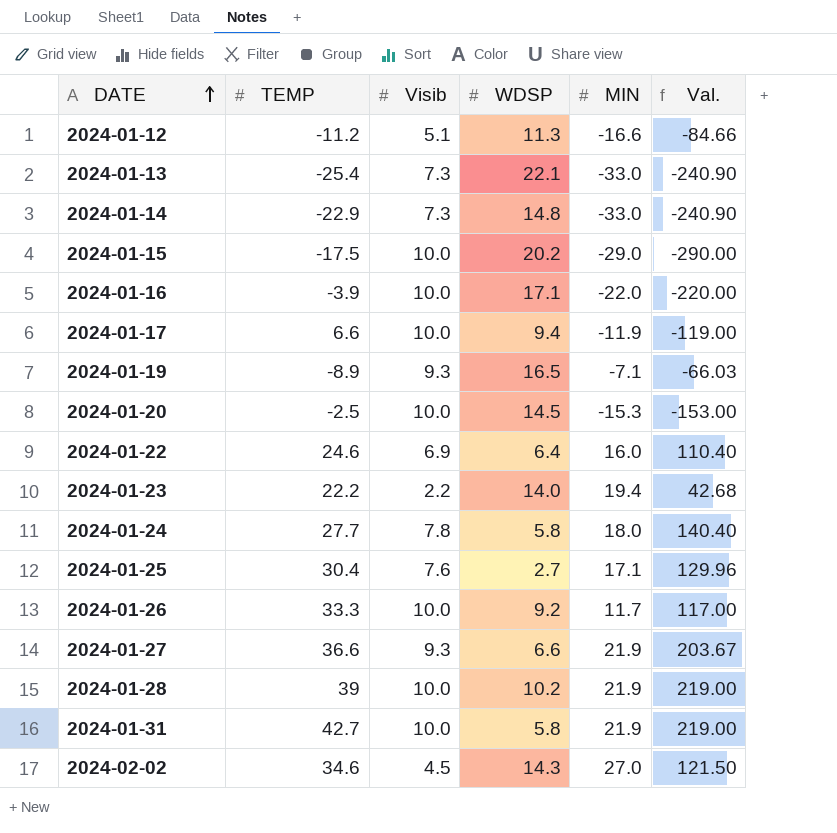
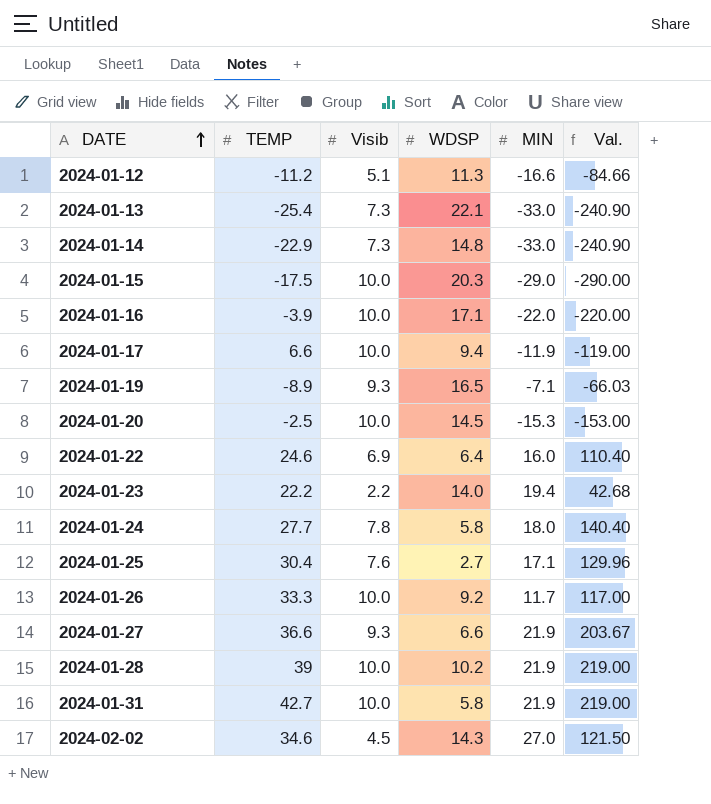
2024-01-15 | WDSP: 20.2 -> 20.3

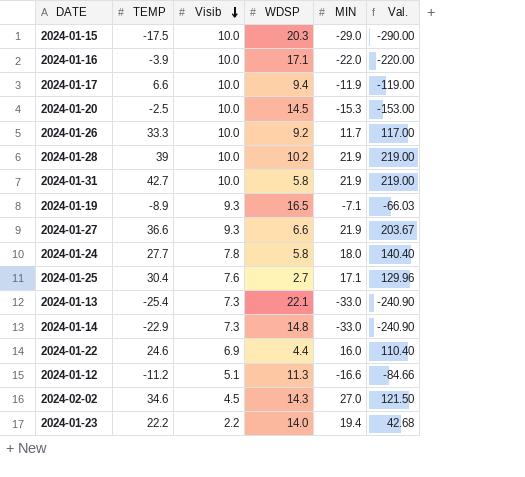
row order: DATE ascending -> Visib descending
2024-01-22 | WDSP: 6.4 -> 4.4

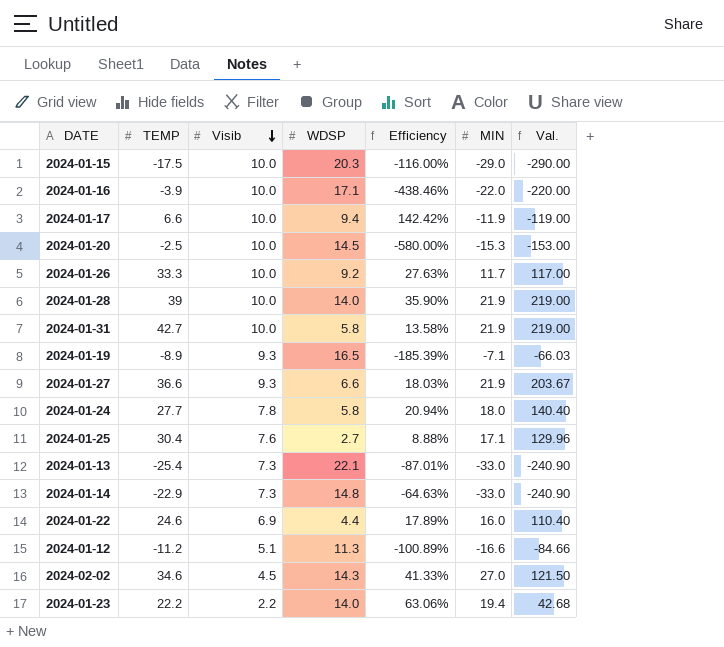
column Efficiency | formula: none -> [WDSP] / [TEMP]
2024-01-28 | WDSP: 10.2 -> 14.0

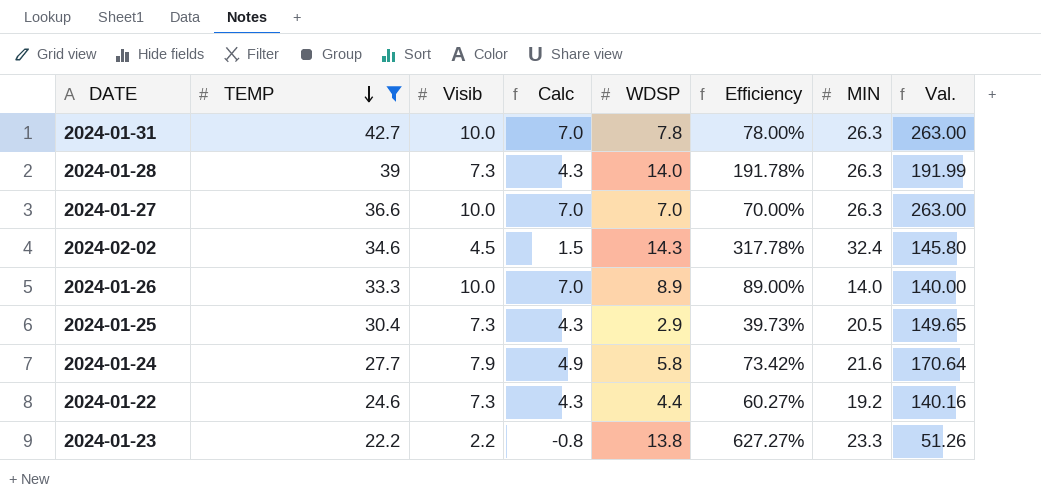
filter: none -> TEMP >= 22.2
row order: Visib descending -> TEMP descending
column Calc | formula: none -> [Visib] - 3
column Efficiency | formula: [WDSP] / [TEMP] -> [WDSP] / [Visib]
2024-01-31 | WDSP: 5.8 -> 7.8
2024-01-31 | MIN: 21.9 -> 26.3
2024-01-31 | Val.: 219.00 -> 263.00
2024-01-28 | Visib: 10.0 -> 7.3
2024-01-28 | MIN: 21.9 -> 26.3
2024-01-28 | Val.: 219.00 -> 191.99
2024-01-27 | Visib: 9.3 -> 10.0
2024-01-27 | WDSP: 6.6 -> 7.0
2024-01-27 | MIN: 21.9 -> 26.3
2024-01-27 | Val.: 203.67 -> 263.00
2024-02-02 | MIN: 27.0 -> 32.4
2024-02-02 | Val.: 121.50 -> 145.80
2024-01-26 | WDSP: 9.2 -> 8.9
2024-01-26 | MIN: 11.7 -> 14.0
2024-01-26 | Val.: 117.00 -> 140.00
2024-01-25 | Visib: 7.6 -> 7.3
2024-01-25 | WDSP: 2.7 -> 2.9
2024-01-25 | MIN: 17.1 -> 20.5
2024-01-25 | Val.: 129.96 -> 149.65
2024-01-24 | Visib: 7.8 -> 7.9
2024-01-24 | MIN: 18.0 -> 21.6
2024-01-24 | Val.: 140.40 -> 170.64
2024-01-22 | Visib: 6.9 -> 7.3
2024-01-22 | MIN: 16.0 -> 19.2
2024-01-22 | Val.: 110.40 -> 140.16
2024-01-23 | WDSP: 14.0 -> 13.8
2024-01-23 | MIN: 19.4 -> 23.3
2024-01-23 | Val.: 42.68 -> 51.26

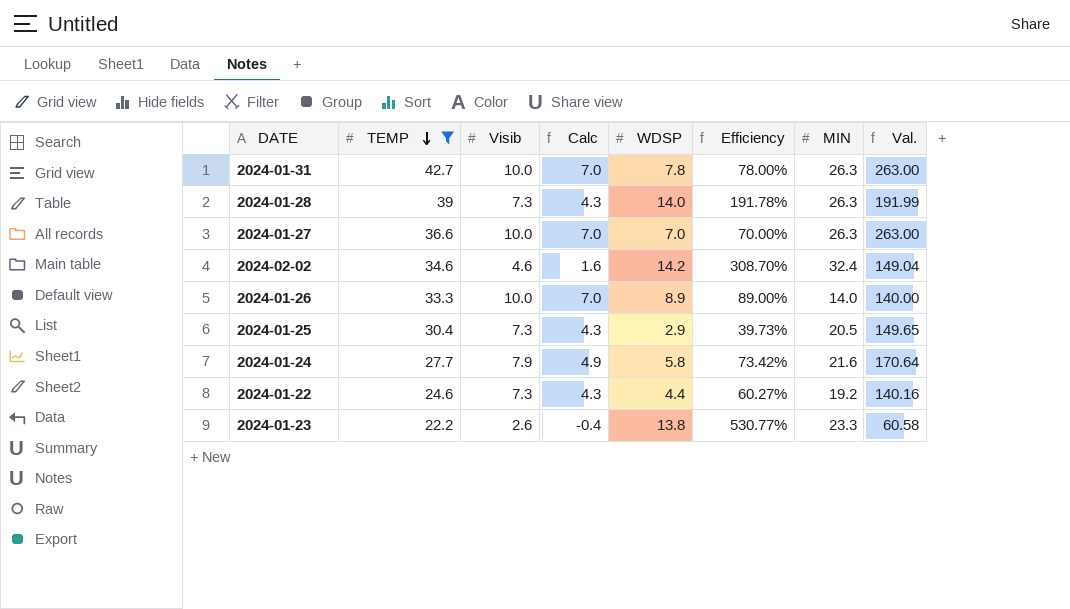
2024-02-02 | Visib: 4.5 -> 4.6
2024-02-02 | Calc: 1.5 -> 1.6
2024-02-02 | WDSP: 14.3 -> 14.2
2024-02-02 | Efficiency: 317.78% -> 308.70%
2024-02-02 | Val.: 145.80 -> 149.04
2024-01-23 | Visib: 2.2 -> 2.6
2024-01-23 | Calc: -0.8 -> -0.4
2024-01-23 | Efficiency: 627.27% -> 530.77%
2024-01-23 | Val.: 51.26 -> 60.58

